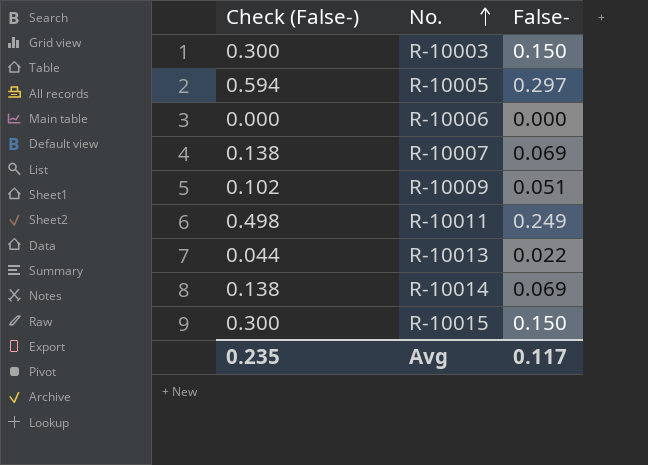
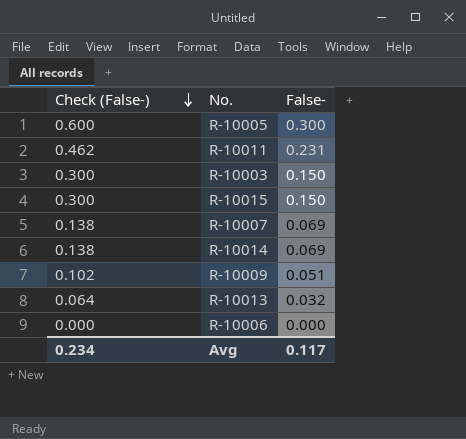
row order: No. ascending -> Check (False-) descending
R-10005 | Check (False-): 0.594 -> 0.600
R-10005 | False-: 0.297 -> 0.300
R-10011 | Check (False-): 0.498 -> 0.462
R-10011 | False-: 0.249 -> 0.231
R-10013 | Check (False-): 0.044 -> 0.064
R-10013 | False-: 0.022 -> 0.032
Avg | Check (False-): 0.235 -> 0.234

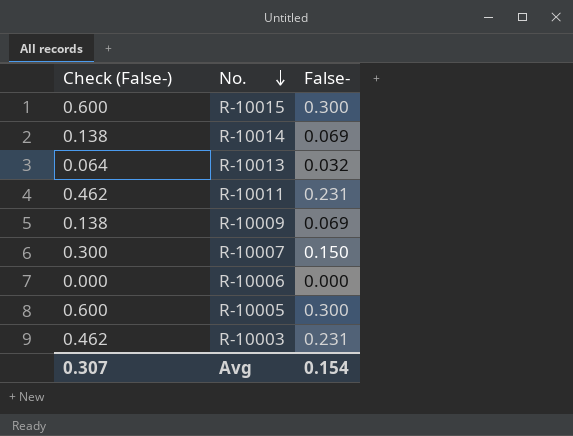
row order: Check (False-) descending -> No. descending
R-10015 | Check (False-): 0.300 -> 0.600
R-10015 | False-: 0.150 -> 0.300
R-10009 | Check (False-): 0.102 -> 0.138
R-10009 | False-: 0.051 -> 0.069
R-10007 | Check (False-): 0.138 -> 0.300
R-10007 | False-: 0.069 -> 0.150
R-10003 | Check (False-): 0.300 -> 0.462
R-10003 | False-: 0.150 -> 0.231
Avg | Check (False-): 0.234 -> 0.307
Avg | False-: 0.117 -> 0.154

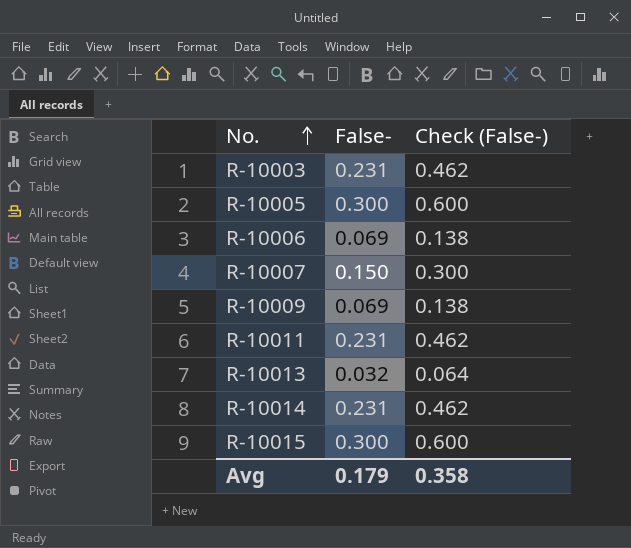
row order: No. descending -> No. ascending
column Check (False-) | position: 1 -> 3
R-10006 | False-: 0.000 -> 0.069
R-10006 | Check (False-): 0.000 -> 0.138
R-10014 | False-: 0.069 -> 0.231
R-10014 | Check (False-): 0.138 -> 0.462
Avg | False-: 0.154 -> 0.179
Avg | Check (False-): 0.307 -> 0.358

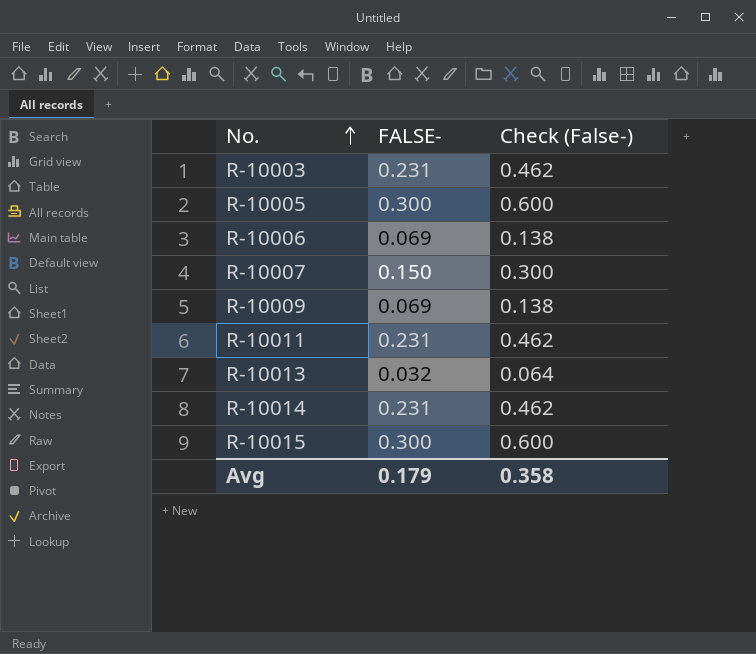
column name: False- -> FALSE-

